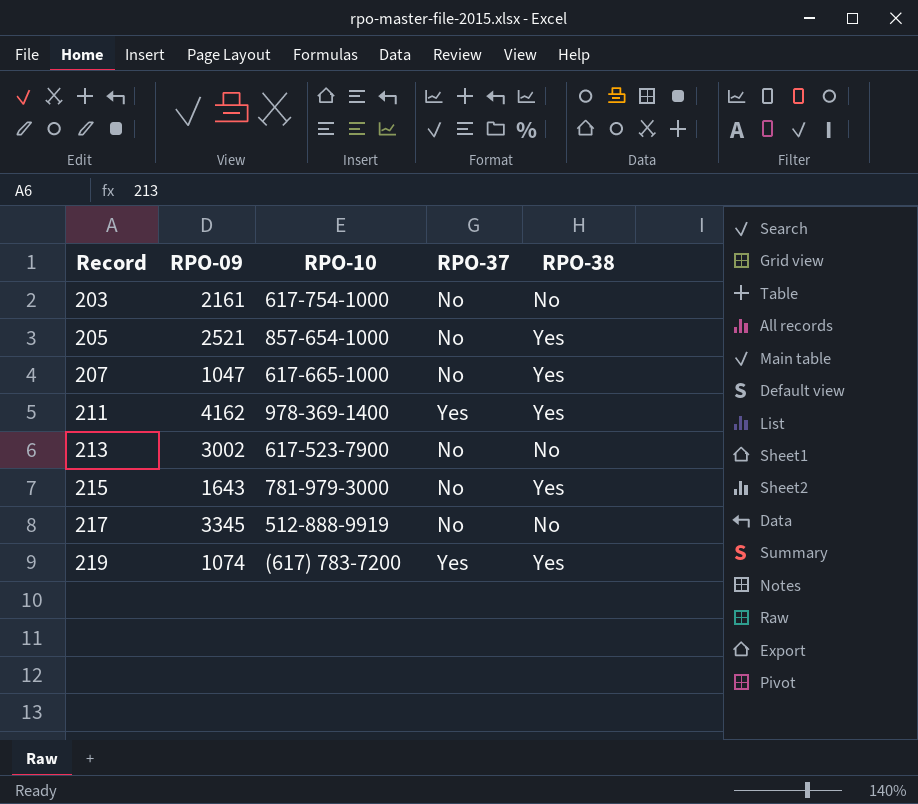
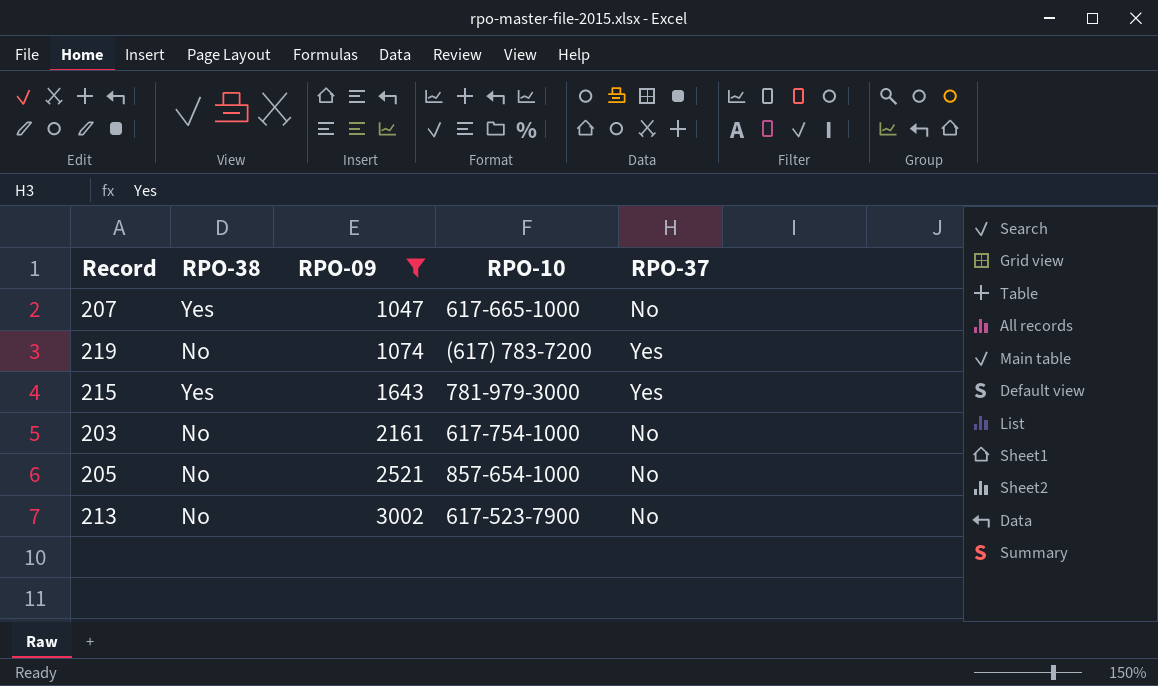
filter: none -> RPO-09 <= 3002
row order: Record ascending -> RPO-09 ascending
column RPO-38 | position: 5 -> 2
219 | RPO-38: Yes -> No
215 | RPO-37: No -> Yes
205 | RPO-38: Yes -> No

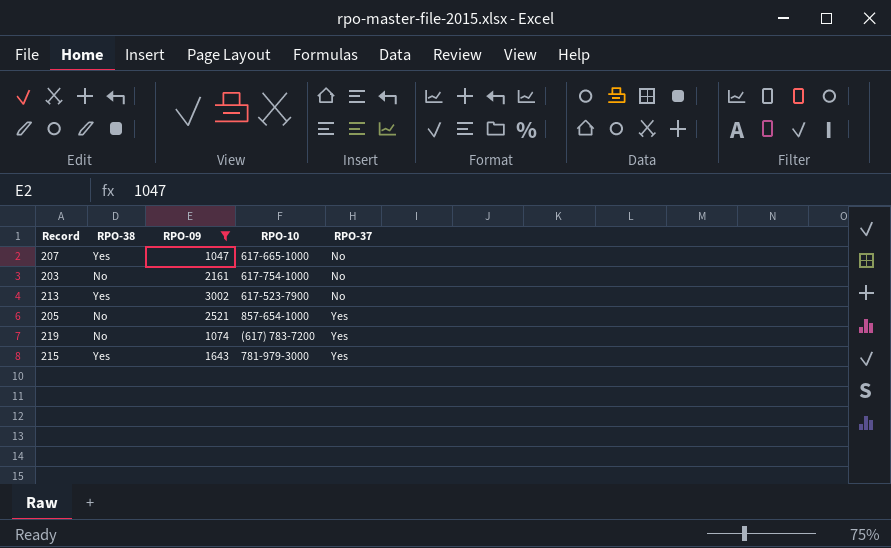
row order: RPO-09 ascending -> RPO-37 ascending
213 | RPO-38: No -> Yes
205 | RPO-37: No -> Yes

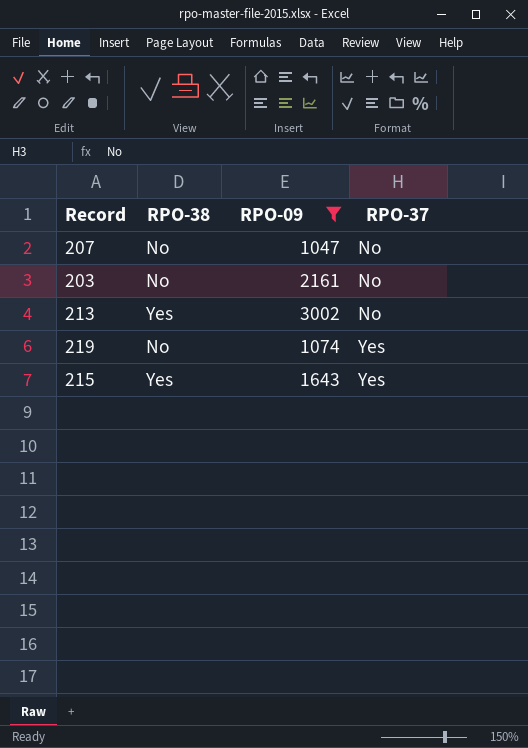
column RPO-10 | position: 4 -> none
row 205: No | 2521 | 857-654-1000 | Yes -> none
207 | RPO-38: Yes -> No

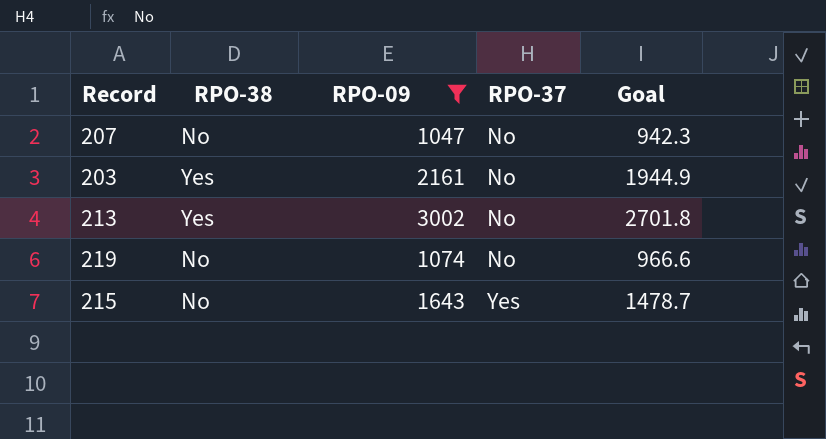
column Goal | formula: none -> [RPO-09] * 0.9
203 | RPO-38: No -> Yes
219 | RPO-37: Yes -> No
215 | RPO-38: Yes -> No

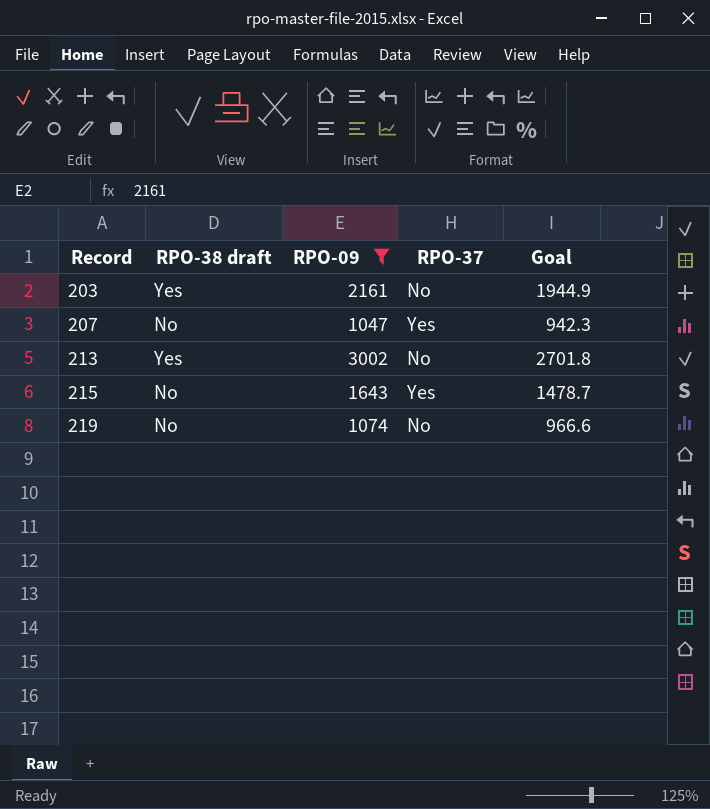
row order: RPO-37 ascending -> Record ascending
column name: RPO-38 -> RPO-38 draft
207 | RPO-37: No -> Yes

